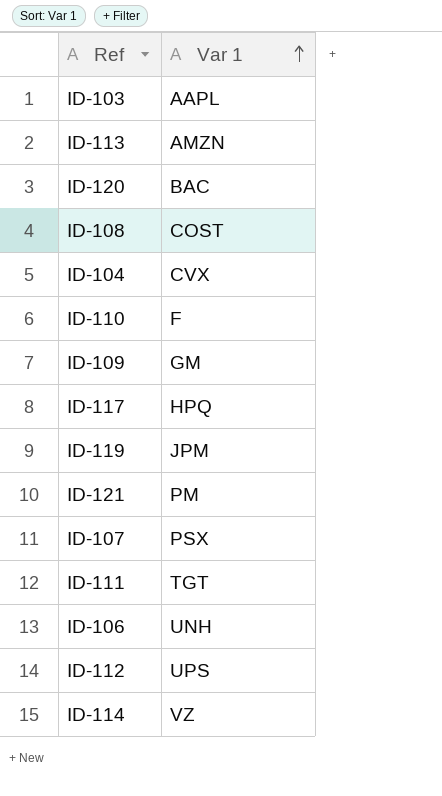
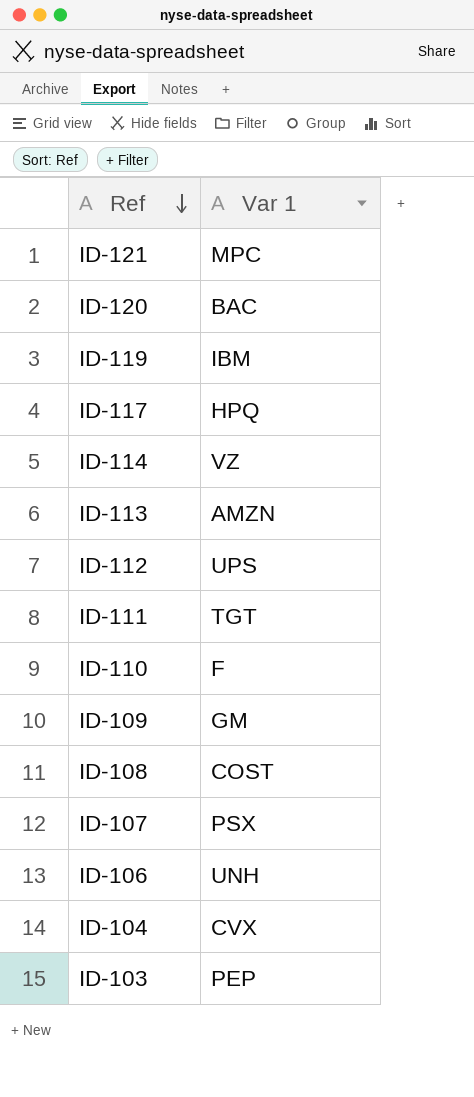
row order: Var 1 ascending -> Ref descending
ID-121 | Var 1: PM -> MPC
ID-119 | Var 1: JPM -> IBM
ID-103 | Var 1: AAPL -> PEP

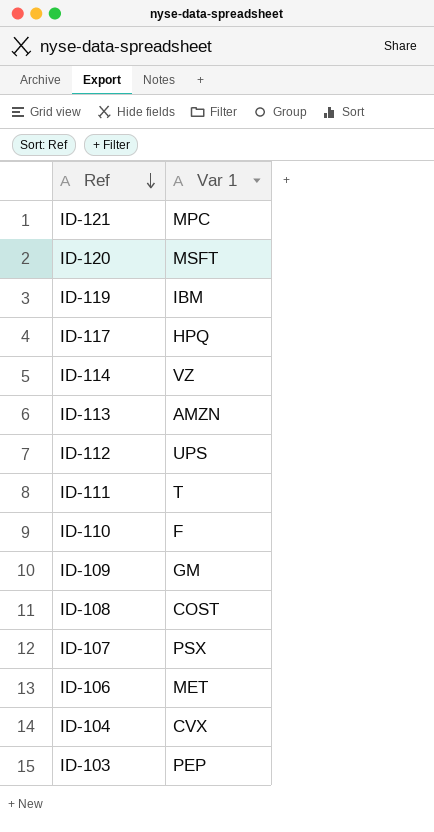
ID-120 | Var 1: BAC -> MSFT
ID-111 | Var 1: TGT -> T
ID-106 | Var 1: UNH -> MET

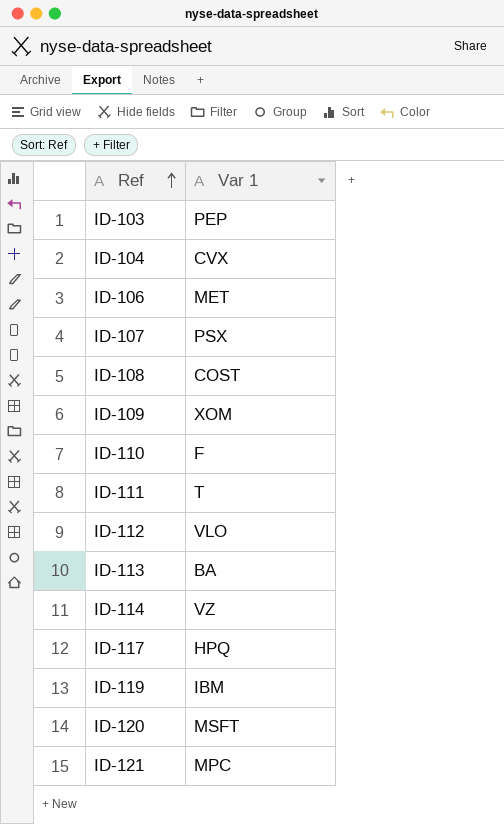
row order: Ref descending -> Ref ascending
ID-109 | Var 1: GM -> XOM
ID-112 | Var 1: UPS -> VLO
ID-113 | Var 1: AMZN -> BA

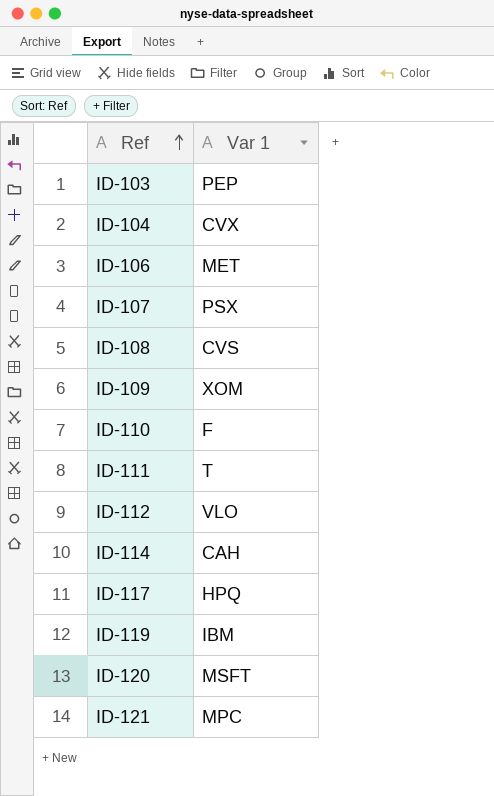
row ID-113: BA -> none
ID-108 | Var 1: COST -> CVS
ID-114 | Var 1: VZ -> CAH

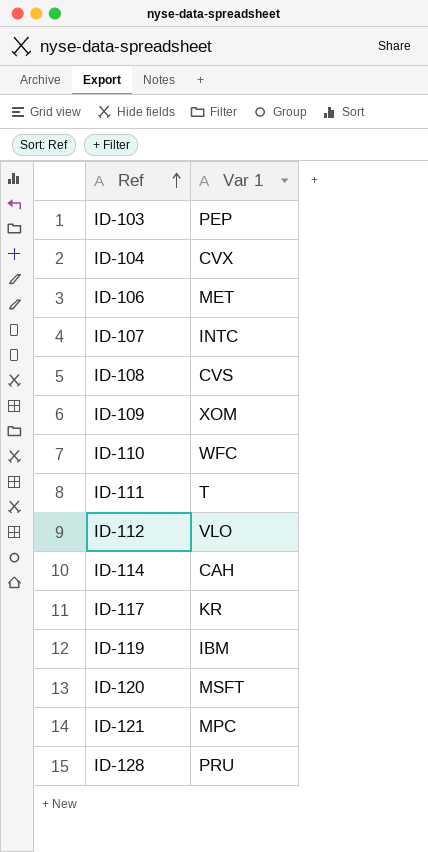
ID-107 | Var 1: PSX -> INTC
ID-110 | Var 1: F -> WFC
ID-117 | Var 1: HPQ -> KR
row ID-128: none -> PRU

